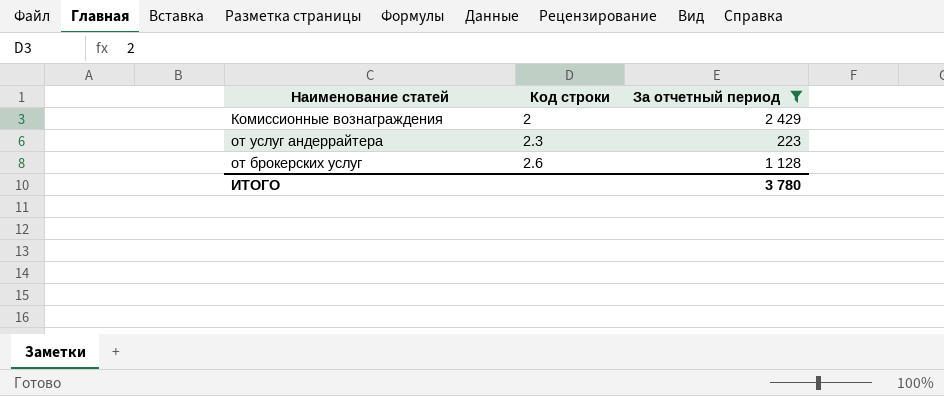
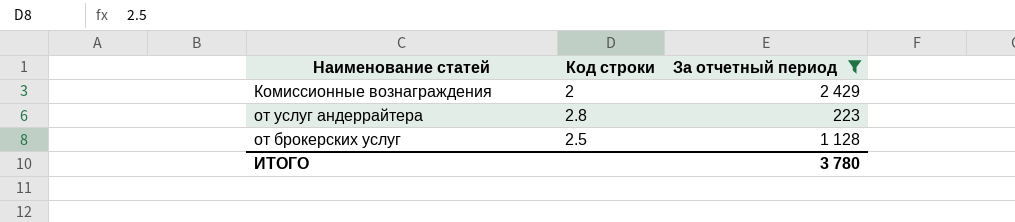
от услуг андеррайтера | Код строки: 2.3 -> 2.8
от брокерских услуг | Код строки: 2.6 -> 2.5

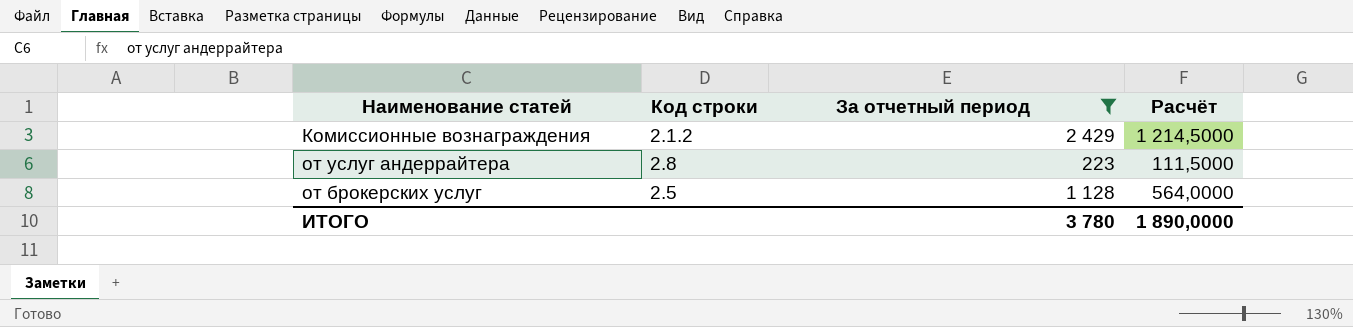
column Расчёт | formula: none -> [За отчетный период] * 0,5
Комиссионные вознаграждения | Код строки: 2 -> 2.1.2

